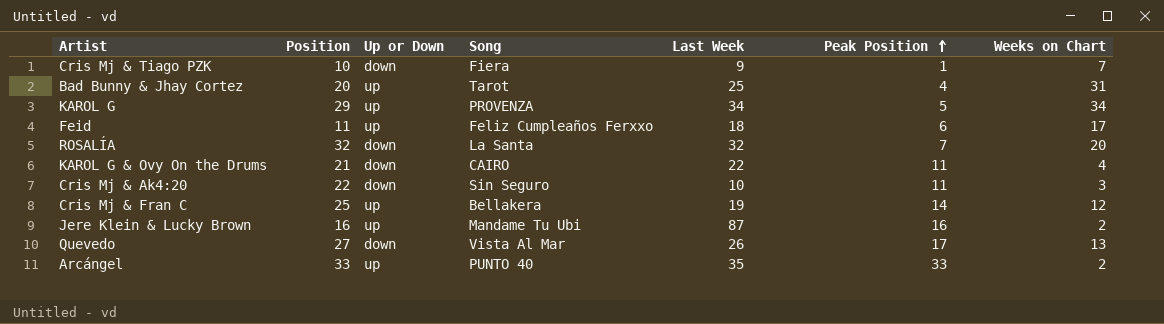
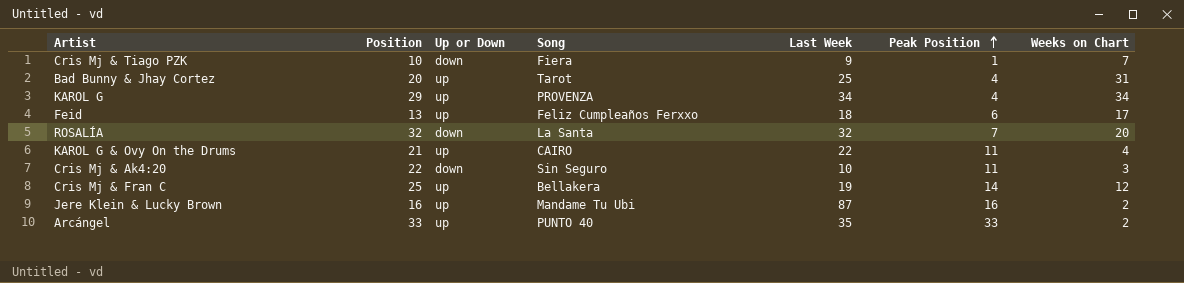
row Quevedo: 27 | down | Vista Al Mar | 26 | 17 | 13 -> none
KAROL G | Peak Position: 5 -> 4
Feid | Position: 11 -> 13
KAROL G & Ovy On the Drums | Up or Down: down -> up

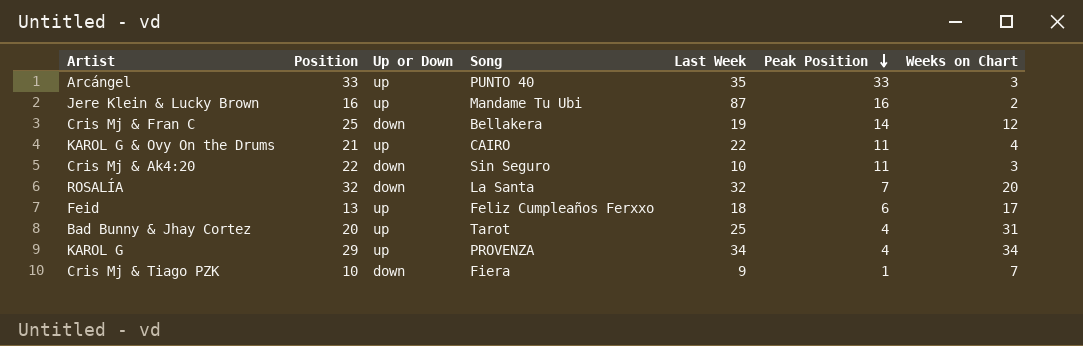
row order: Peak Position ascending -> Peak Position descending
Arcángel | Weeks on Chart: 2 -> 3
Cris Mj & Fran C | Up or Down: up -> down

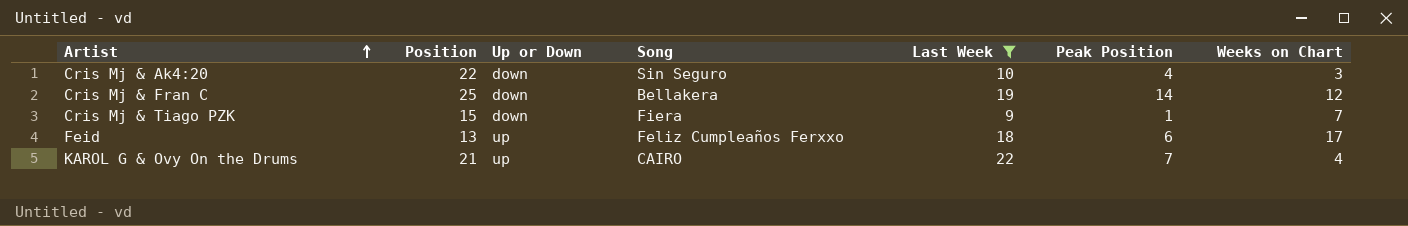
filter: none -> Last Week <= 22
row order: Peak Position descending -> Artist ascending
Cris Mj & Ak4:20 | Peak Position: 11 -> 4
Cris Mj & Tiago PZK | Position: 10 -> 15
KAROL G & Ovy On the Drums | Peak Position: 11 -> 7

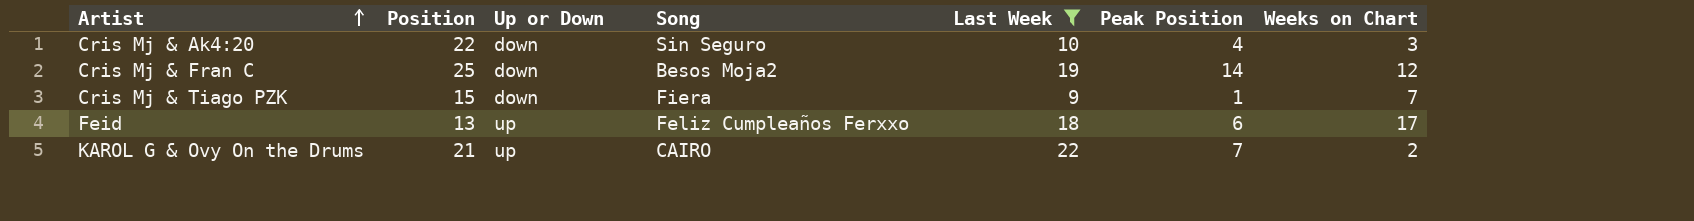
Cris Mj & Fran C | Song: Bellakera -> Besos Moja2
KAROL G & Ovy On the Drums | Weeks on Chart: 4 -> 2

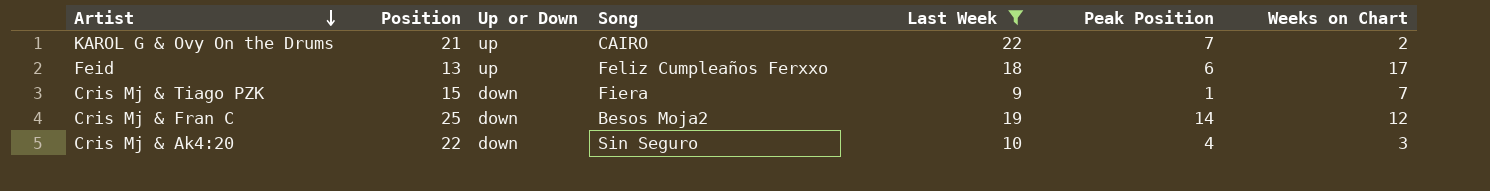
row order: Artist ascending -> Artist descending

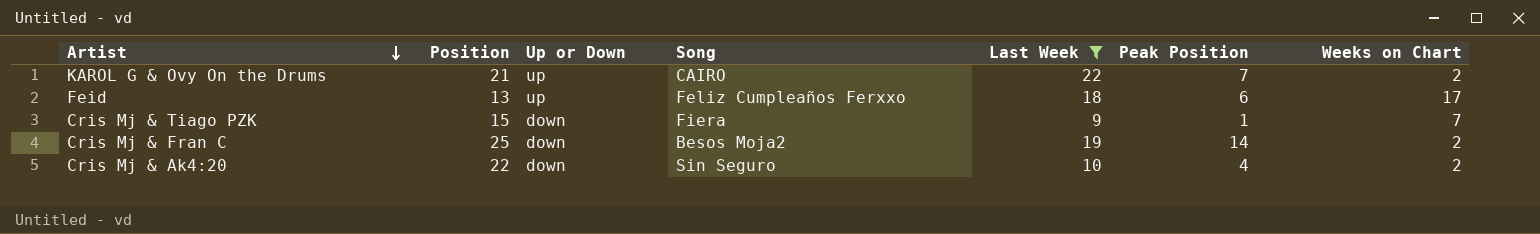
Cris Mj & Fran C | Weeks on Chart: 12 -> 2
Cris Mj & Ak4:20 | Weeks on Chart: 3 -> 2

